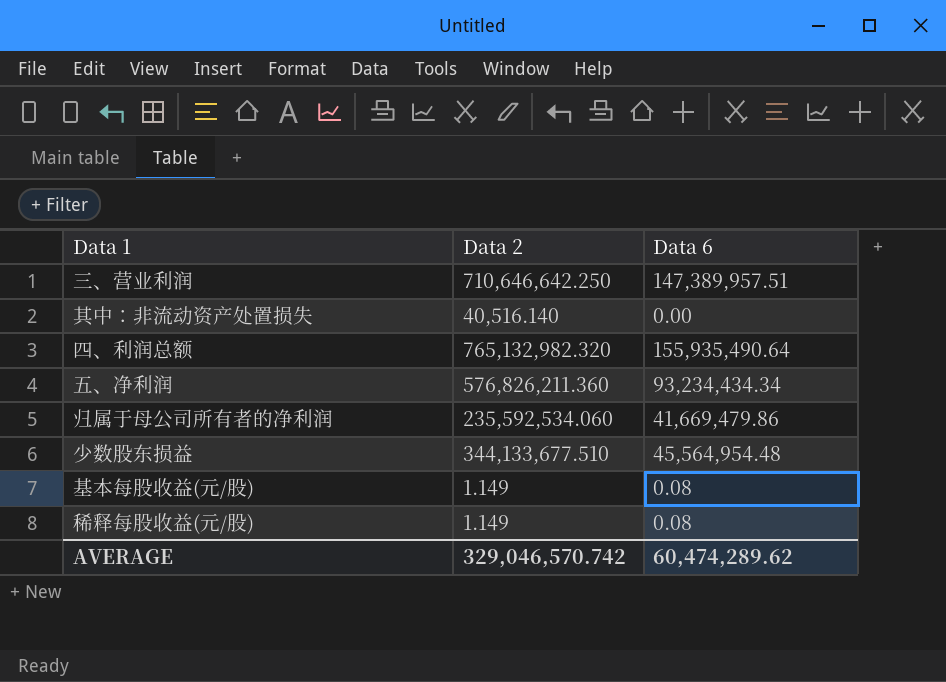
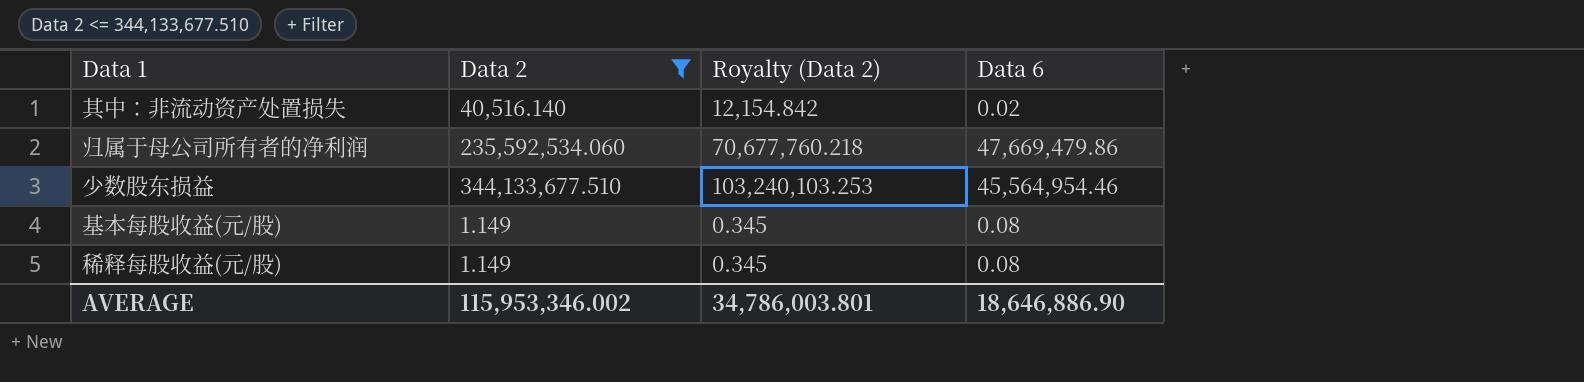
filter: none -> Data 2 <= 344,133,677.510
column Royalty (Data 2) | formula: none -> [Data 2] * 0.3
其中：非流动资产处置损失 | Data 6: 0.00 -> 0.02
归属于母公司所有者的净利润 | Data 6: 41,669,479.86 -> 47,669,479.86
少数股东损益 | Data 6: 45,564,954.48 -> 45,564,954.46
AVERAGE | Data 2: 329,046,570.742 -> 115,953,346.002
AVERAGE | Data 6: 60,474,289.62 -> 18,646,886.90

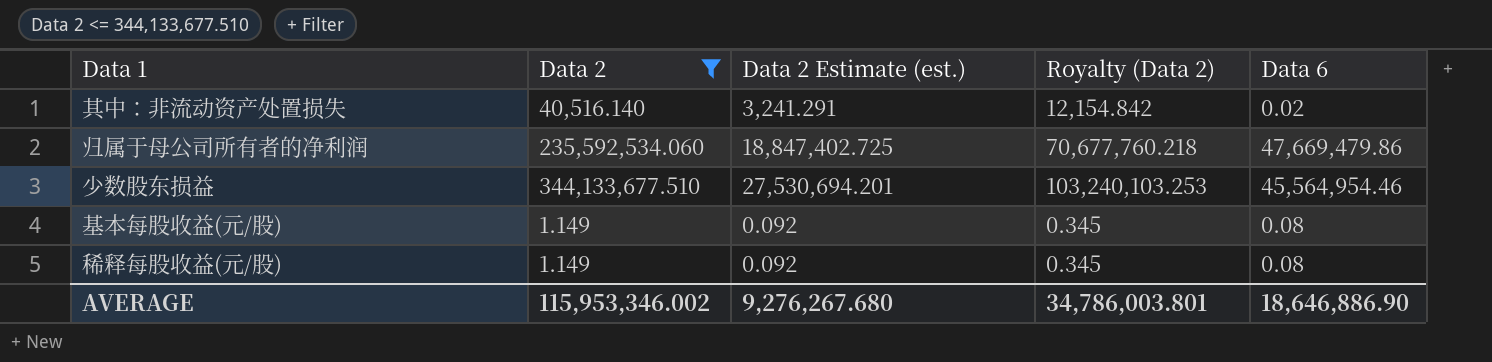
column Data 2 Estimate (est.) | formula: none -> [Data 2] * 0.08

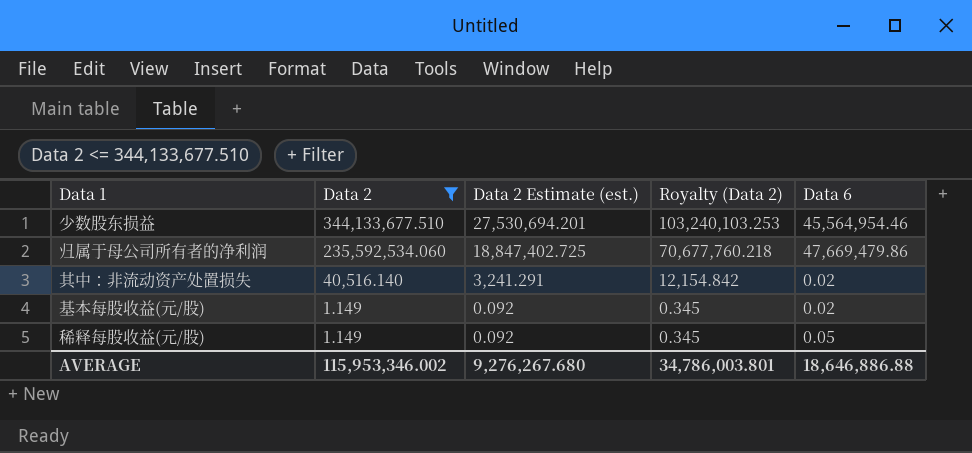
row order: none -> Data 2 descending
基本每股收益(元/股) | Data 6: 0.08 -> 0.02
稀释每股收益(元/股) | Data 6: 0.08 -> 0.05
AVERAGE | Data 6: 18,646,886.90 -> 18,646,886.88

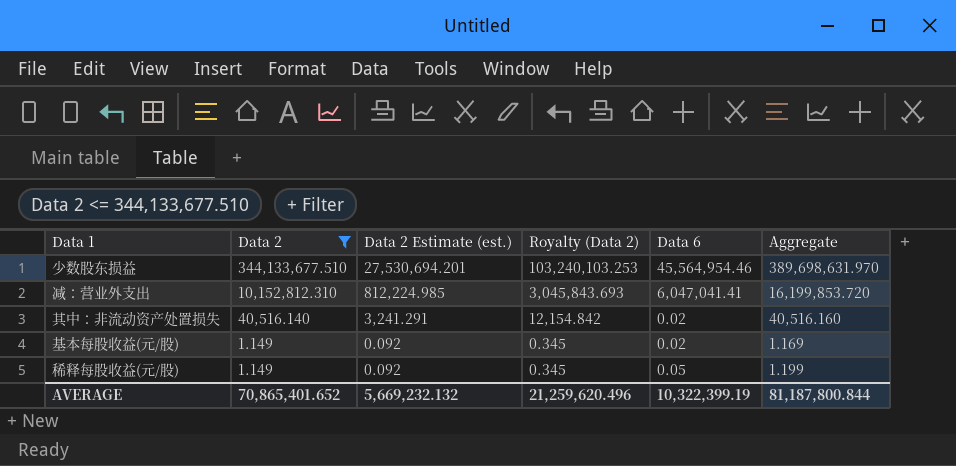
column Aggregate | formula: none -> [Data 2] + [Data 6]
row 归属于母公司所有者的净利润: 235,592,534.060 | 18,847,402.725 | 70,677,760.218 | 47,669,479.86 -> none
row 减：营业外支出: none -> 10,152,812.310 | 812,224.985 | 3,045,843.693 | 6,047,041.41 | 16,199,853.720
AVERAGE | Data 2: 115,953,346.002 -> 70,865,401.652
AVERAGE | Data 2 Estimate (est.): 9,276,267.680 -> 5,669,232.132
AVERAGE | Royalty (Data 2): 34,786,003.801 -> 21,259,620.496
AVERAGE | Data 6: 18,646,886.88 -> 10,322,399.19

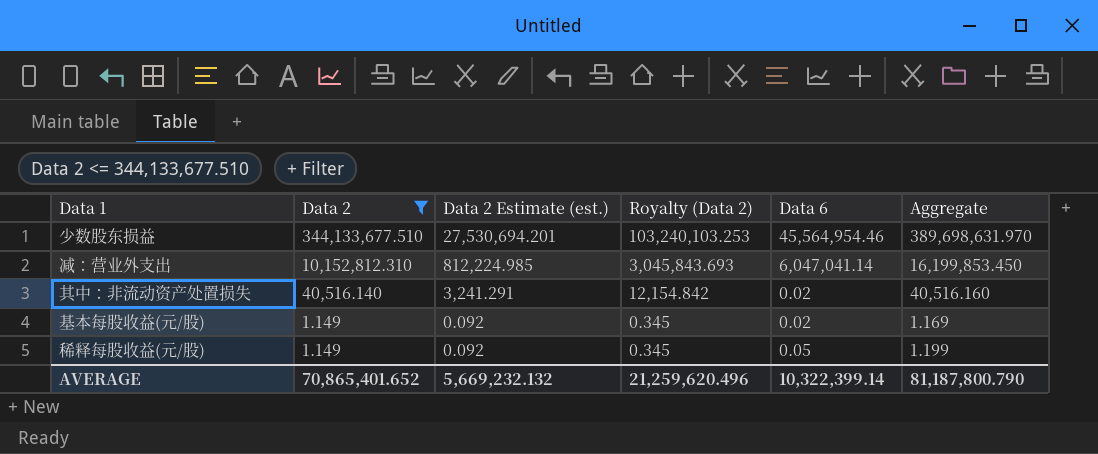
减：营业外支出 | Data 6: 6,047,041.41 -> 6,047,041.14
减：营业外支出 | Aggregate: 16,199,853.720 -> 16,199,853.450
AVERAGE | Data 6: 10,322,399.19 -> 10,322,399.14
AVERAGE | Aggregate: 81,187,800.844 -> 81,187,800.790

